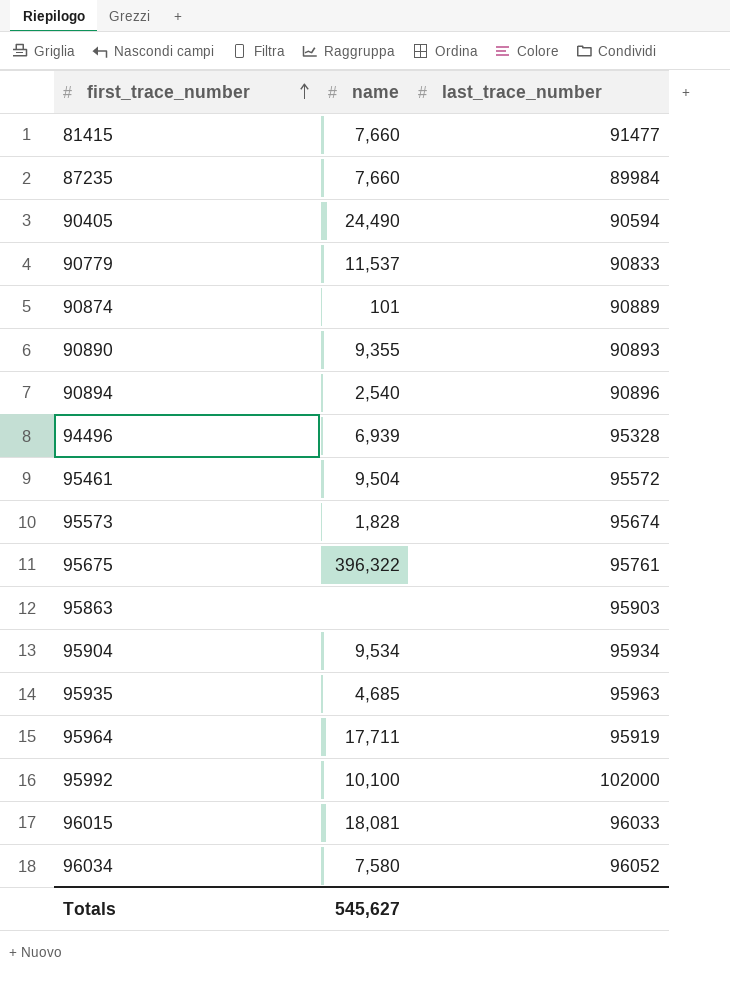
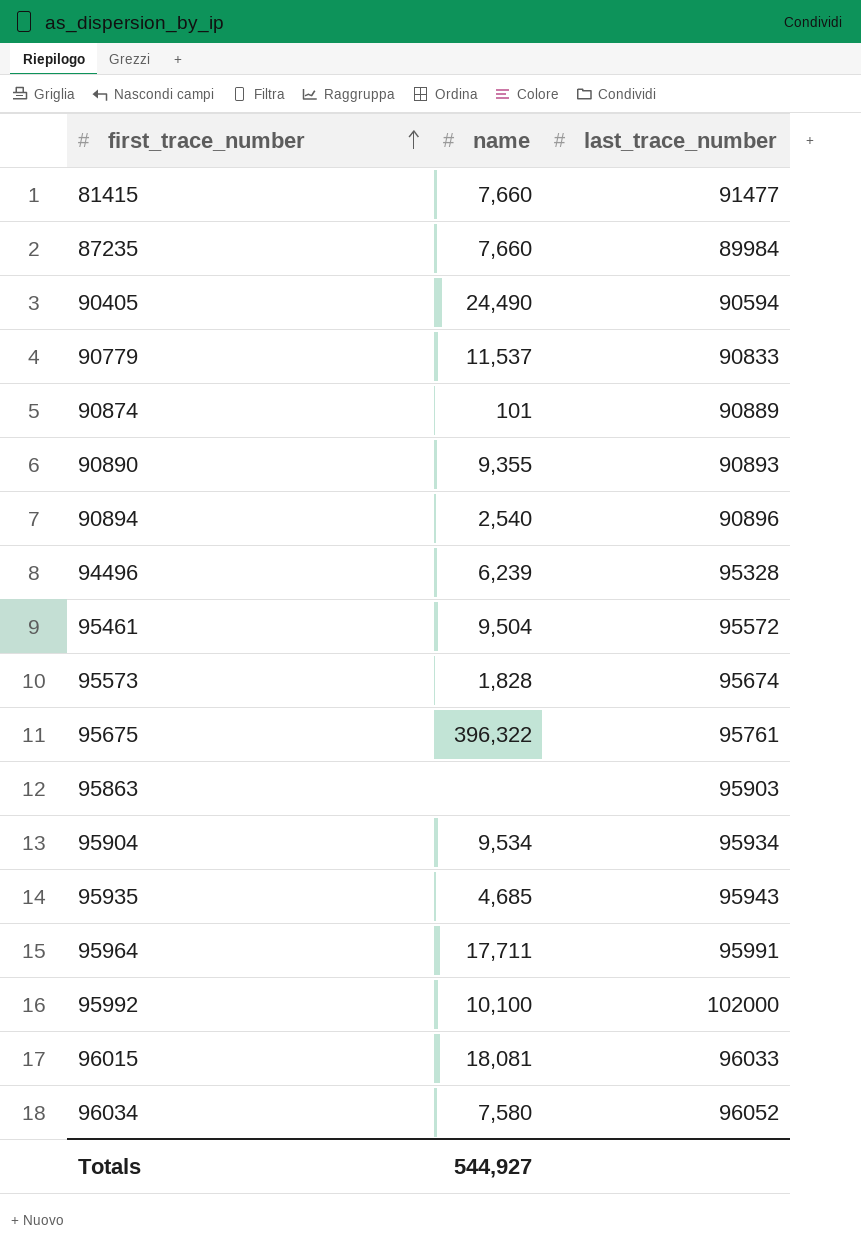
94496 | name: 6,939 -> 6,239
95935 | last_trace_number: 95963 -> 95943
95964 | last_trace_number: 95919 -> 95991
Totals | name: 545,627 -> 544,927

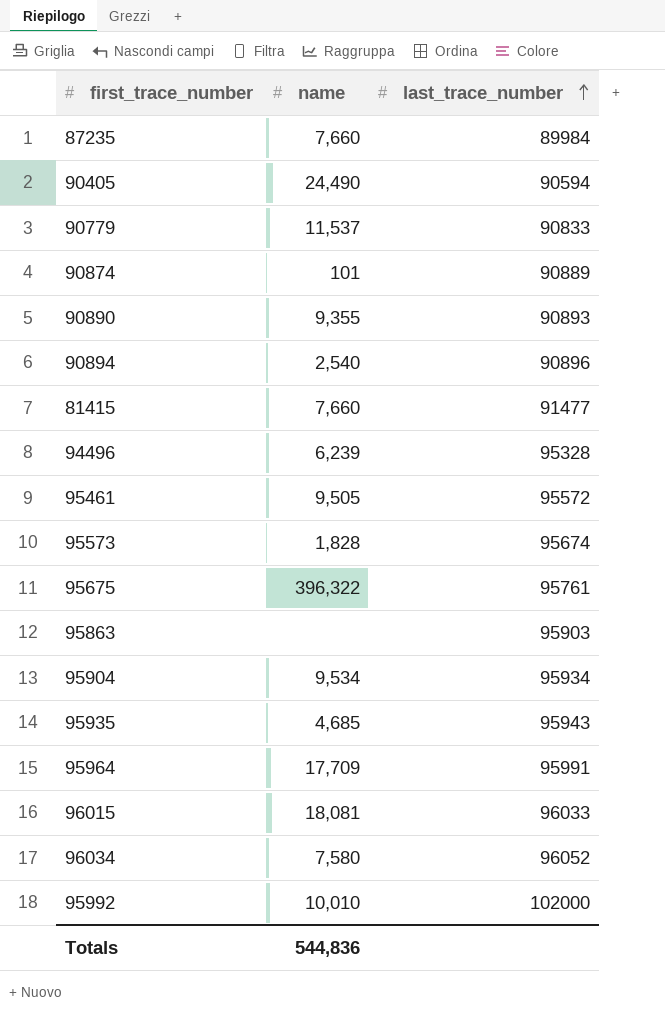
row order: first_trace_number ascending -> last_trace_number ascending
95461 | name: 9,504 -> 9,505
95964 | name: 17,711 -> 17,709
95992 | name: 10,100 -> 10,010
Totals | name: 544,927 -> 544,836

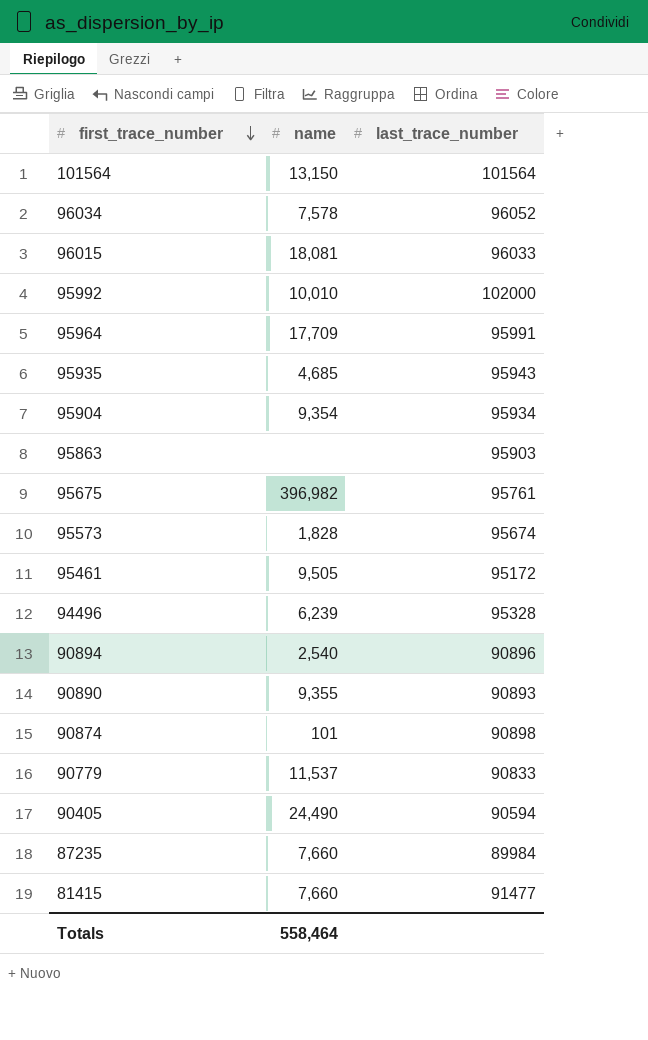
row order: last_trace_number ascending -> first_trace_number descending
row 101564: none -> 13,150 | 101564
96034 | name: 7,580 -> 7,578
95904 | name: 9,534 -> 9,354
95675 | name: 396,322 -> 396,982
95461 | last_trace_number: 95572 -> 95172
90874 | last_trace_number: 90889 -> 90898
Totals | name: 544,836 -> 558,464

